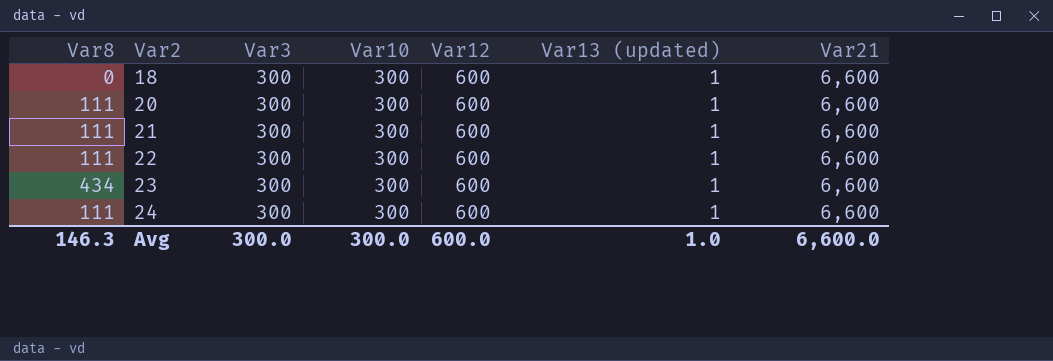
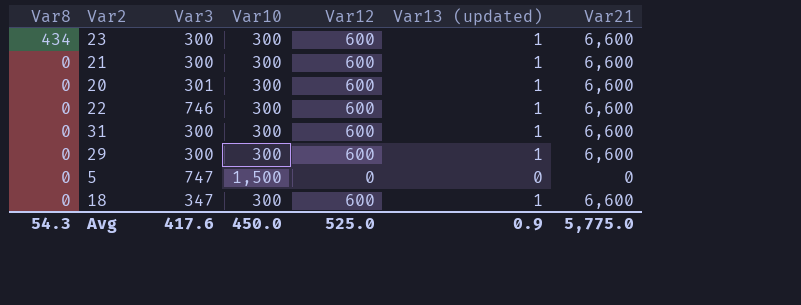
row order: Var2 ascending -> Var8 descending
row 24: 111 | 300 | 300 | 600 | 1 | 6,600 -> none
21 | Var8: 111 -> 0
20 | Var8: 111 -> 0
20 | Var3: 300 -> 301
22 | Var8: 111 -> 0
22 | Var3: 300 -> 746
row 31: none -> 0 | 300 | 300 | 600 | 1 | 6,600
row 29: none -> 0 | 300 | 300 | 600 | 1 | 6,600
row 5: none -> 0 | 747 | 1,500 | 0 | 0 | 0
18 | Var3: 300 -> 347
Avg | Var8: 146.3 -> 54.3
Avg | Var3: 300.0 -> 417.6
Avg | Var10: 300.0 -> 450.0
Avg | Var12: 600.0 -> 525.0
Avg | Var13 (updated): 1.0 -> 0.9
Avg | Var21: 6,600.0 -> 5,775.0

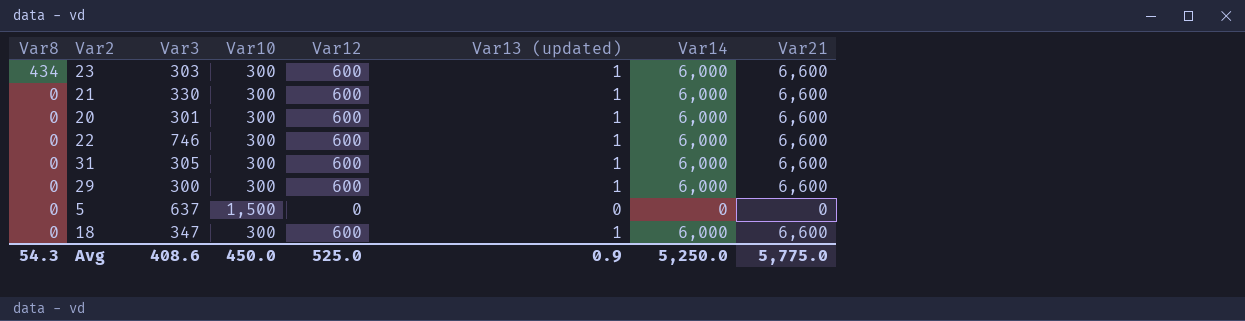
column Var14 | position: none -> 7
23 | Var3: 300 -> 303
21 | Var3: 300 -> 330
31 | Var3: 300 -> 305
5 | Var3: 747 -> 637
Avg | Var3: 417.6 -> 408.6

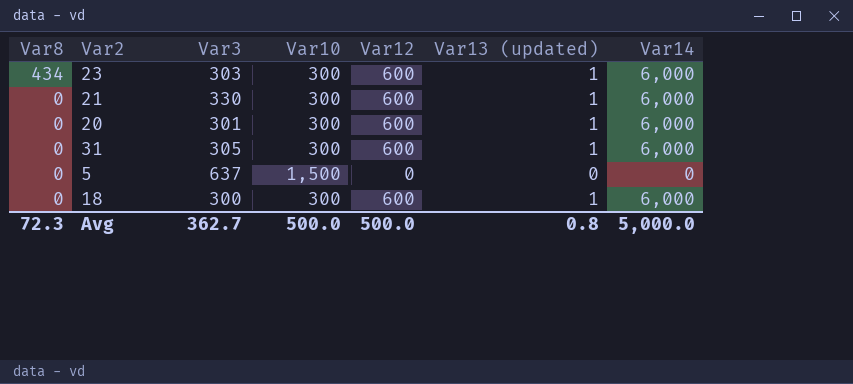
column Var21 | position: 8 -> none
row 22: 0 | 746 | 300 | 600 | 1 | 6,000 | 6,600 -> none
row 29: 0 | 300 | 300 | 600 | 1 | 6,000 | 6,600 -> none
18 | Var3: 347 -> 300
Avg | Var8: 54.3 -> 72.3
Avg | Var3: 408.6 -> 362.7
Avg | Var10: 450.0 -> 500.0
Avg | Var12: 525.0 -> 500.0
Avg | Var13 (updated): 0.9 -> 0.8
Avg | Var14: 5,250.0 -> 5,000.0

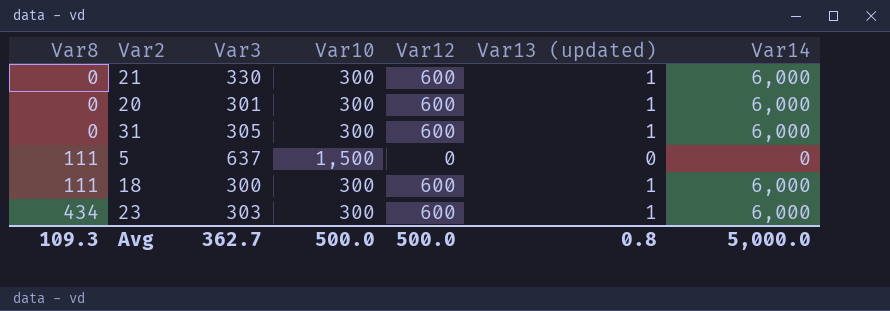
row order: Var8 descending -> Var8 ascending
5 | Var8: 0 -> 111
18 | Var8: 0 -> 111
Avg | Var8: 72.3 -> 109.3

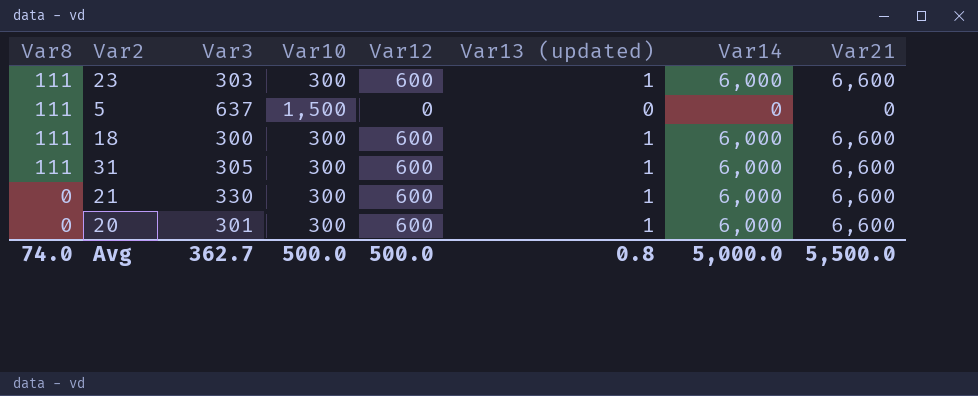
row order: Var8 ascending -> Var8 descending
column Var21 | position: none -> 8
23 | Var8: 434 -> 111
31 | Var8: 0 -> 111
Avg | Var8: 109.3 -> 74.0

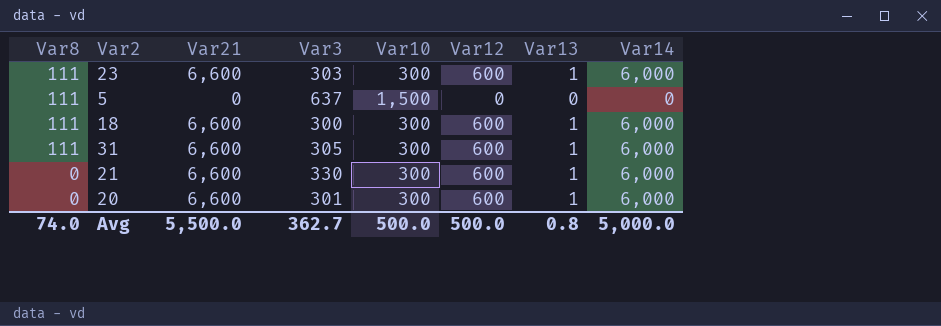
column Var21 | position: 8 -> 3
column name: Var13 (updated) -> Var13

